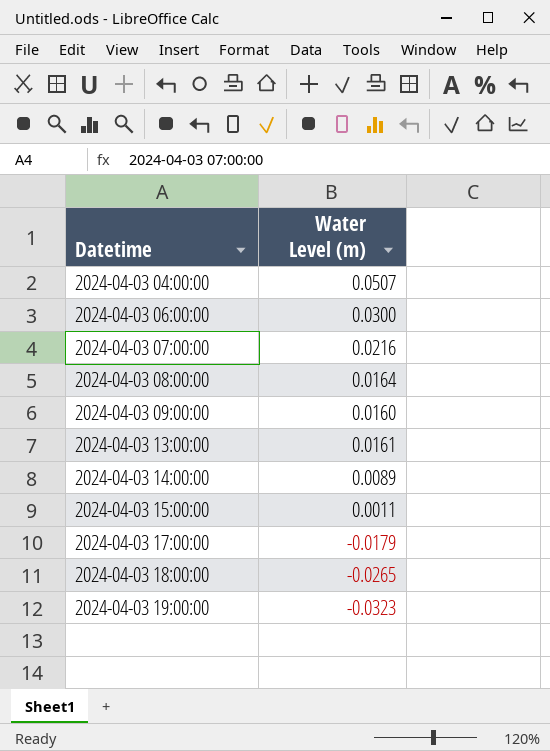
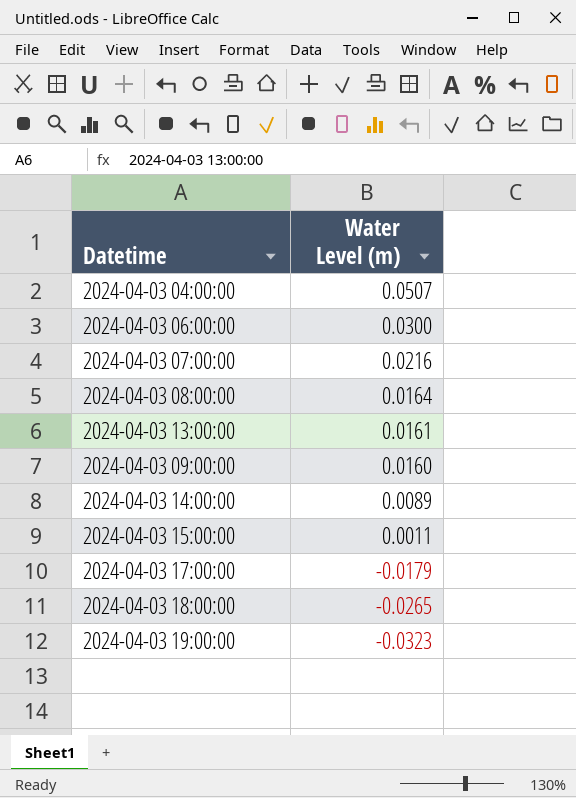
row order: Datetime ascending -> Water Level (m) descending

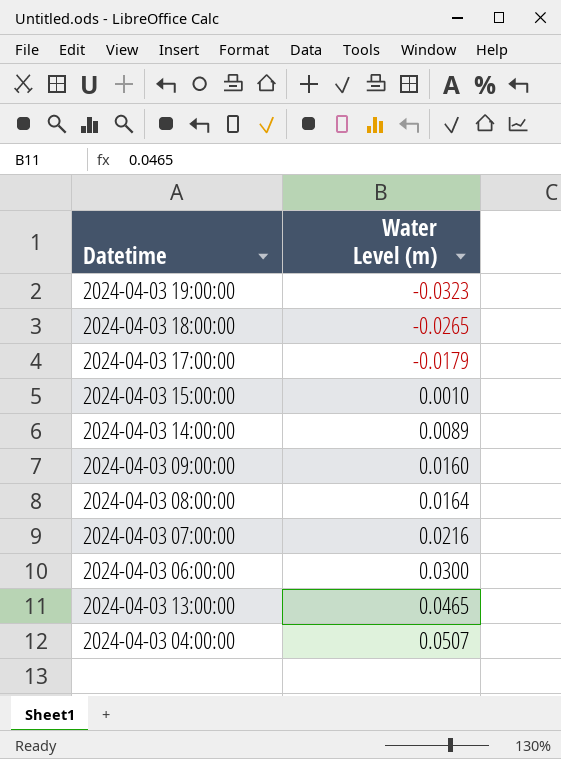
row order: Water Level (m) descending -> Water Level (m) ascending
2024-04-03 15:00:00 | Water Level (m): 0.0011 -> 0.0010
2024-04-03 13:00:00 | Water Level (m): 0.0161 -> 0.0465

